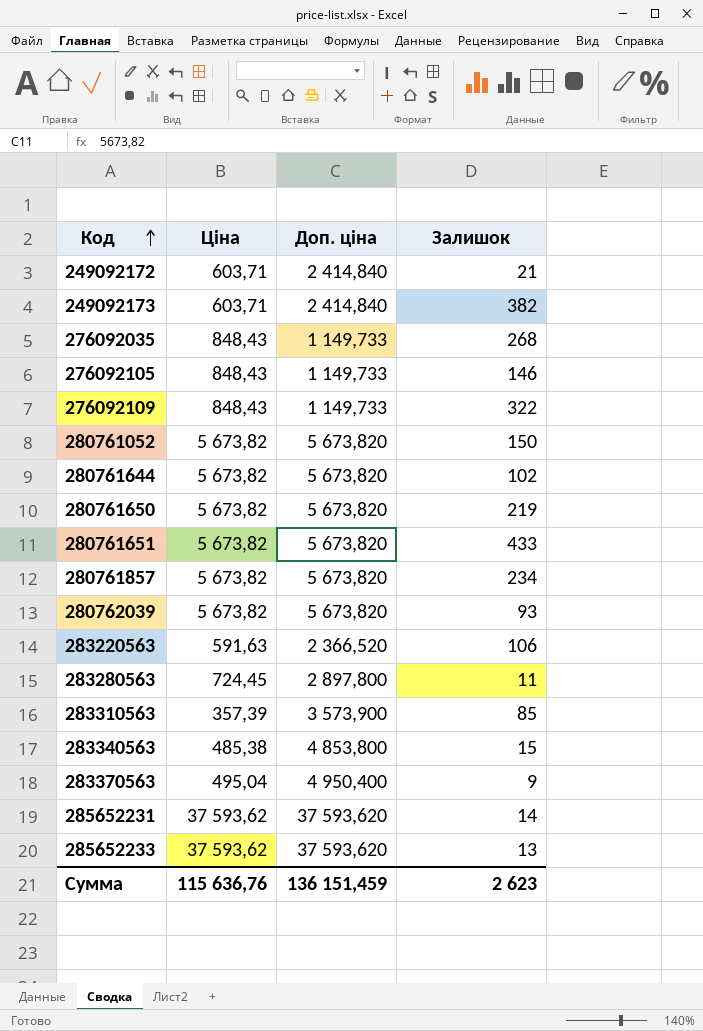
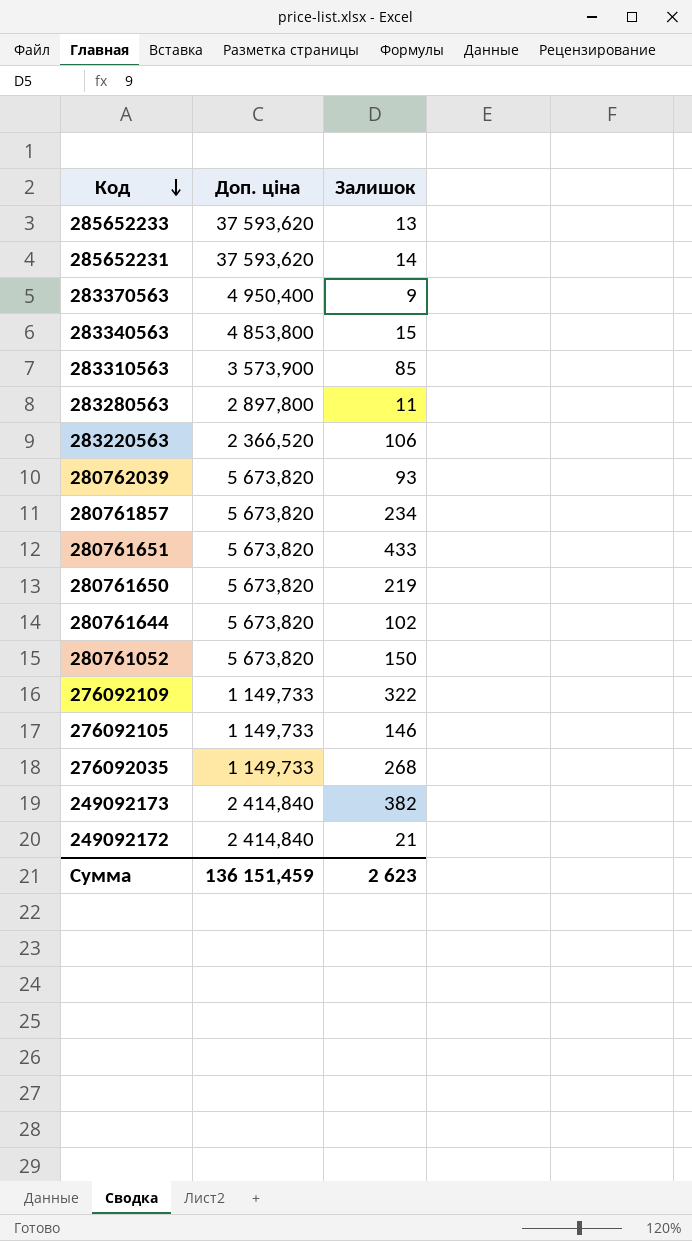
row order: Код ascending -> Код descending
column Ціна | position: 2 -> none

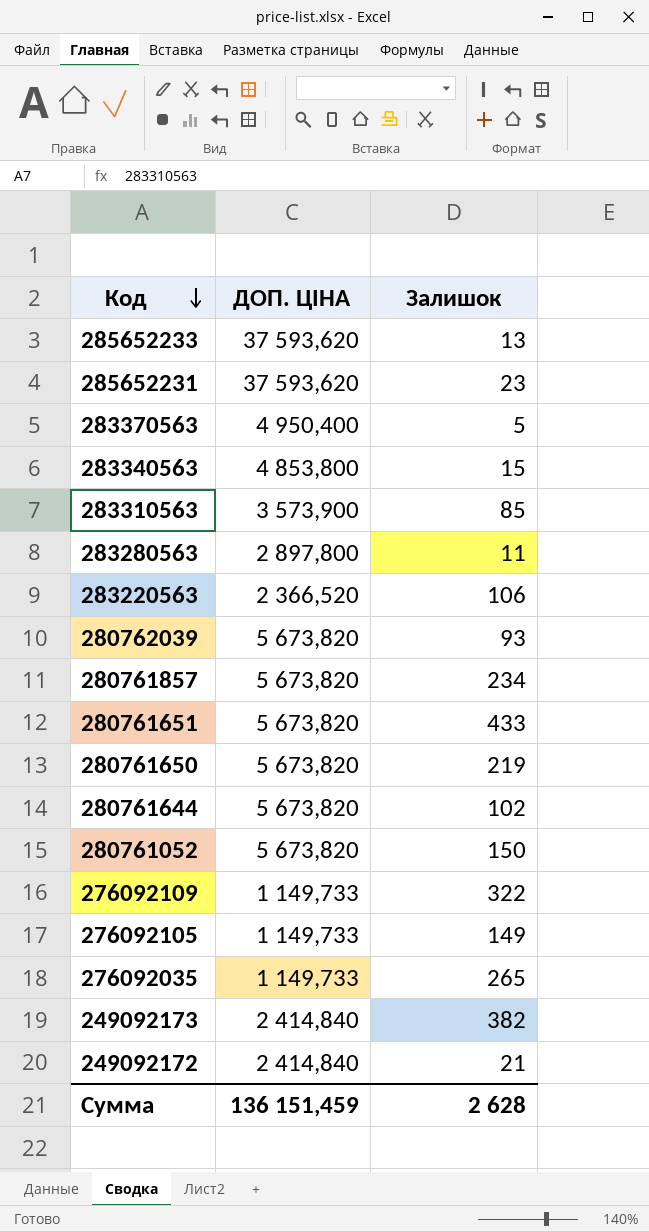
column name: Доп. ціна -> ДОП. ЦІНА
285652231 | Залишок: 14 -> 23
283370563 | Залишок: 9 -> 5
276092105 | Залишок: 146 -> 149
276092035 | Залишок: 268 -> 265
Сумма | Залишок: 2 623 -> 2 628

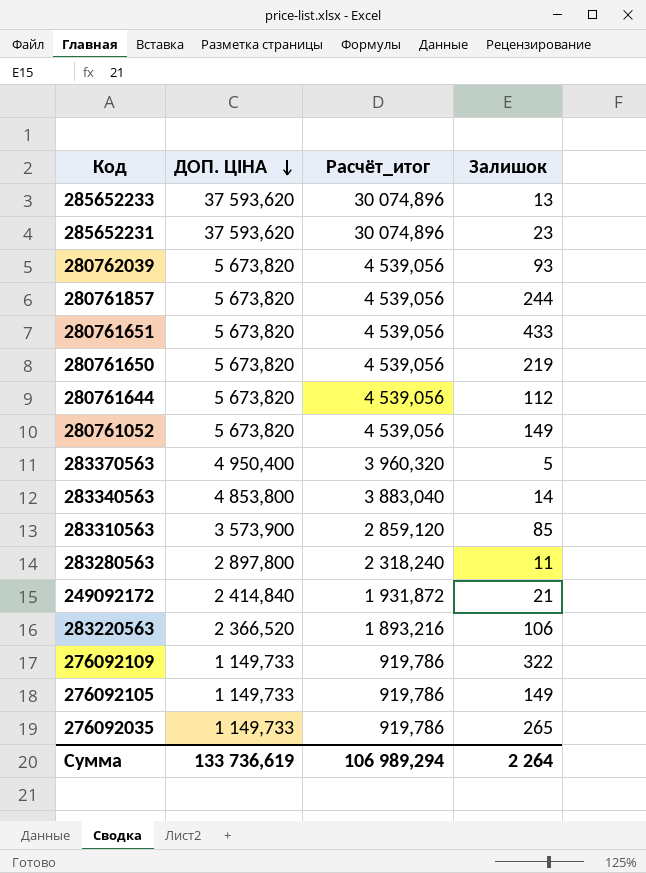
row order: Код descending -> ДОП. ЦІНА descending
column Расчёт_итог | formula: none -> [ДОП. ЦІНА] * 0,8
row 249092173: 2 414,840 | 382 -> none
280761857 | Залишок: 234 -> 244
280761644 | Залишок: 102 -> 112
280761052 | Залишок: 150 -> 149
283340563 | Залишок: 15 -> 14
Сумма | ДОП. ЦІНА: 136 151,459 -> 133 736,619
Сумма | Залишок: 2 628 -> 2 264

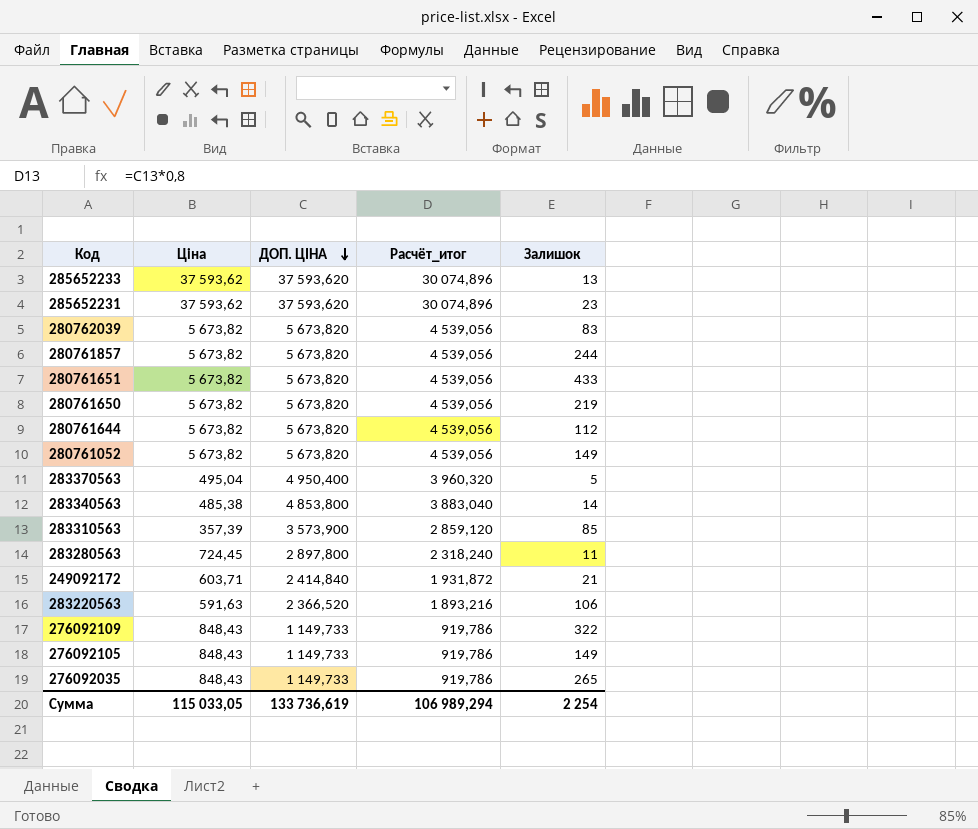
column Ціна | position: none -> 2
280762039 | Залишок: 93 -> 83
Сумма | Залишок: 2 264 -> 2 254

